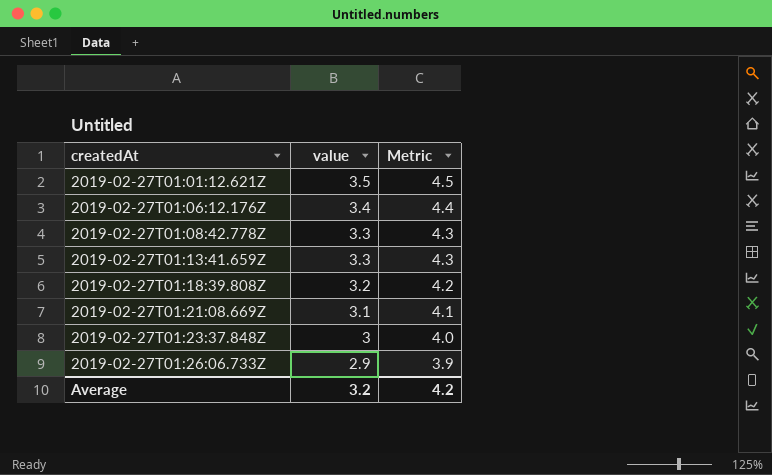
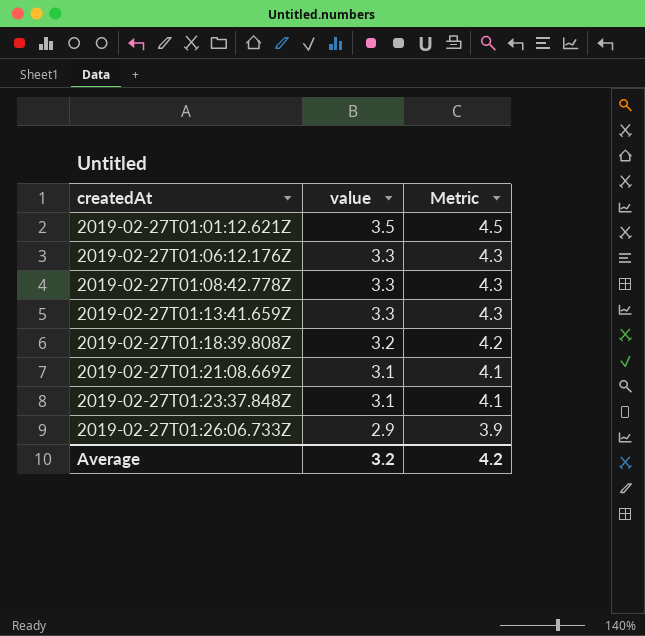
2019-02-27T01:06:12.176Z | value: 3.4 -> 3.3
2019-02-27T01:06:12.176Z | Metric: 4.4 -> 4.3
2019-02-27T01:23:37.848Z | value: 3 -> 3.1
2019-02-27T01:23:37.848Z | Metric: 4.0 -> 4.1

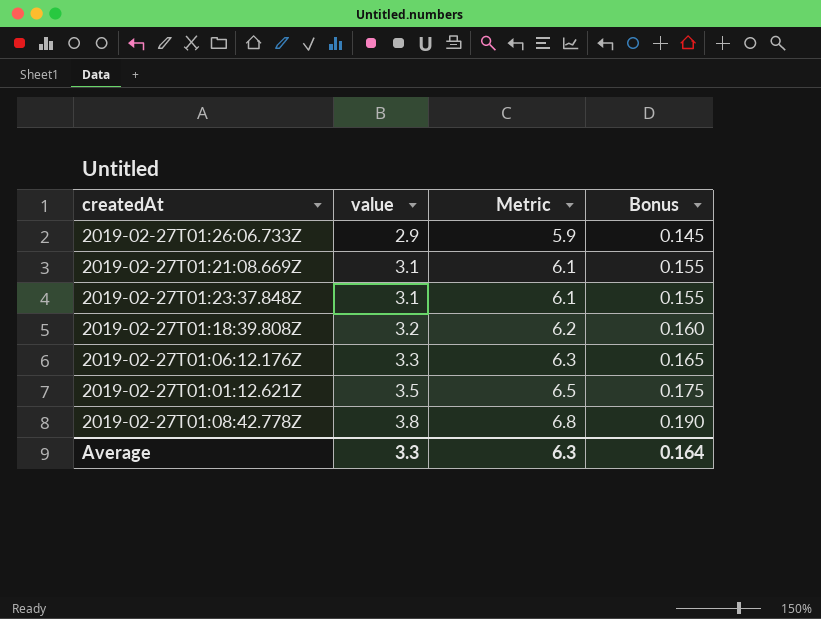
row order: createdAt ascending -> value ascending
column Metric | formula: [value] + 1 -> [value] + 3
column Bonus | formula: none -> [value] * 0.05
row 2019-02-27T01:13:41.659Z: 3.3 | 4.3 -> none
2019-02-27T01:08:42.778Z | value: 3.3 -> 3.8
Average | value: 3.2 -> 3.3
Average | Metric: 4.2 -> 6.3

